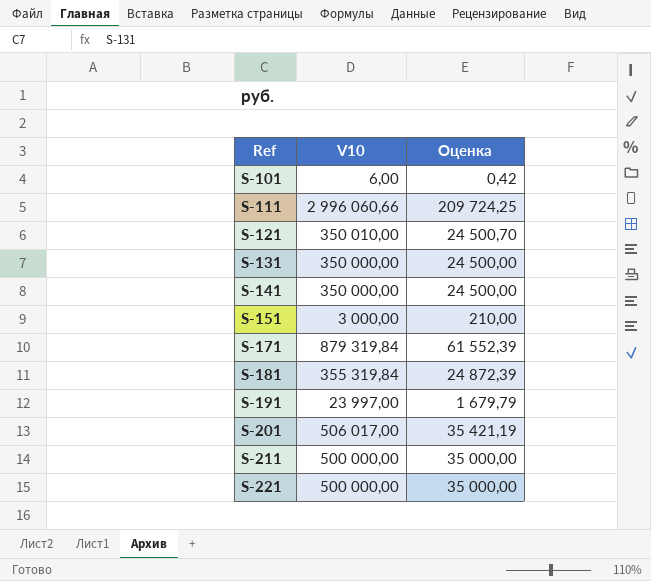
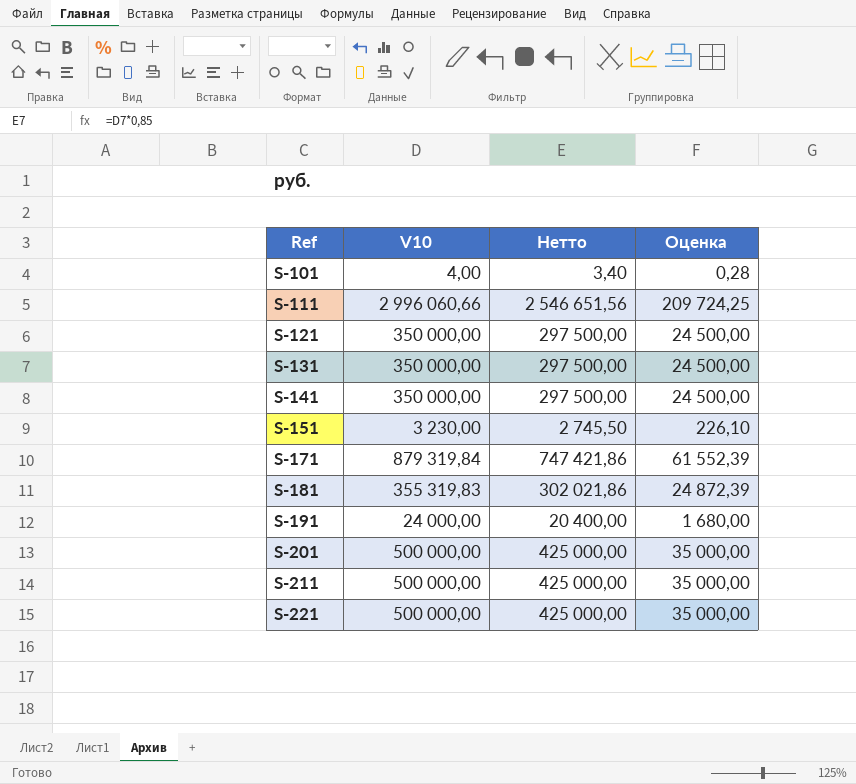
column Нетто | formula: none -> [V10] * 0,85
S-101 | V10: 6,00 -> 4,00
S-101 | Оценка: 0,42 -> 0,28
S-121 | V10: 350 010,00 -> 350 000,00
S-121 | Оценка: 24 500,70 -> 24 500,00
S-151 | V10: 3 000,00 -> 3 230,00
S-151 | Оценка: 210,00 -> 226,10
S-181 | V10: 355 319,84 -> 355 319,83
S-191 | V10: 23 997,00 -> 24 000,00
S-191 | Оценка: 1 679,79 -> 1 680,00
S-201 | V10: 506 017,00 -> 500 000,00
S-201 | Оценка: 35 421,19 -> 35 000,00

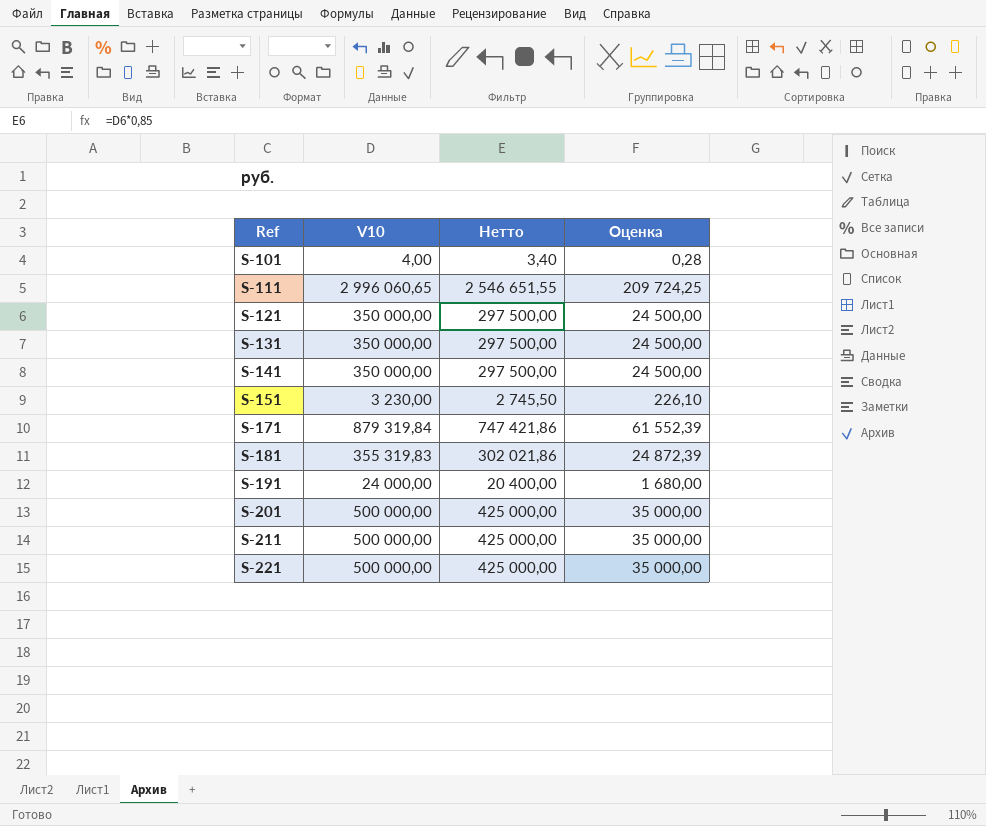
S-111 | V10: 2 996 060,66 -> 2 996 060,65
S-111 | Нетто: 2 546 651,56 -> 2 546 651,55

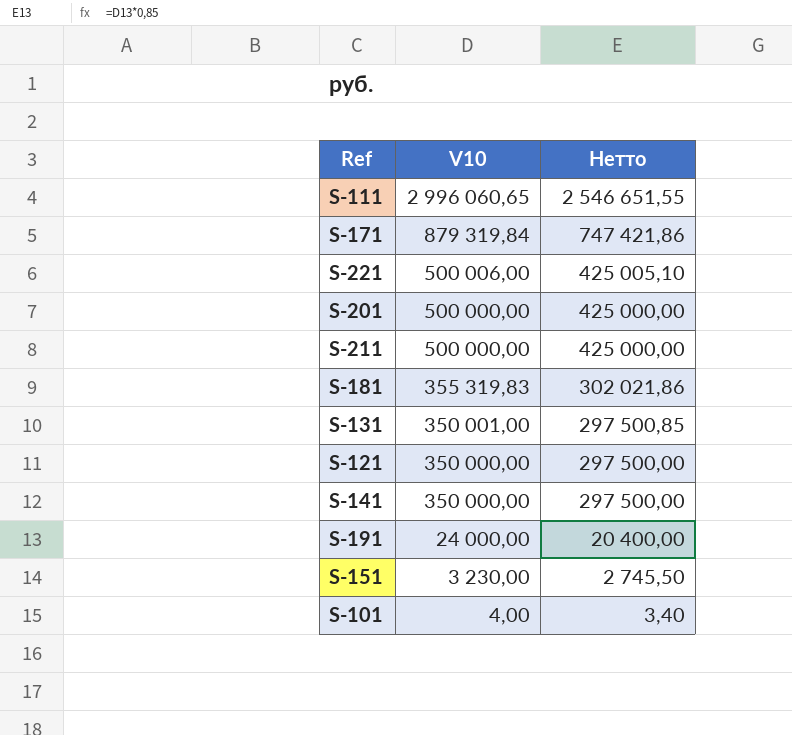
row order: Ref ascending -> V10 descending
column Оценка | formula: [V10] * 0,07 -> none
S-221 | V10: 500 000,00 -> 500 006,00
S-221 | Нетто: 425 000,00 -> 425 005,10
S-131 | V10: 350 000,00 -> 350 001,00
S-131 | Нетто: 297 500,00 -> 297 500,85

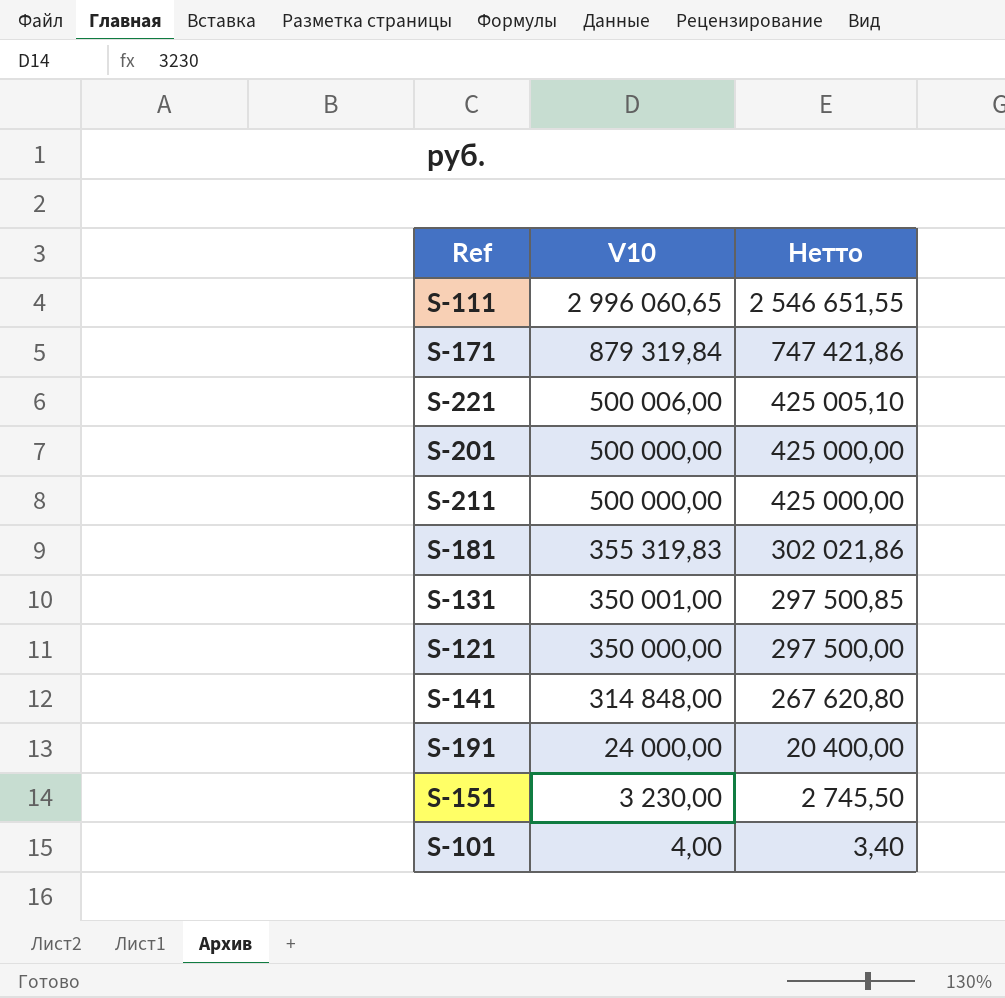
S-141 | V10: 350 000,00 -> 314 848,00
S-141 | Нетто: 297 500,00 -> 267 620,80

